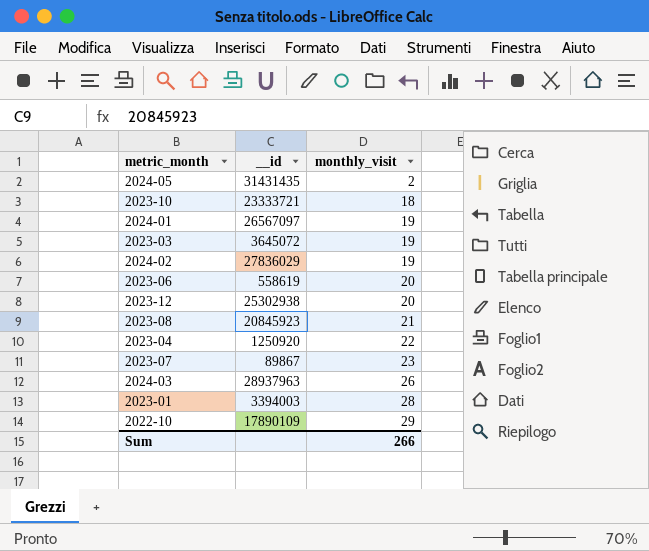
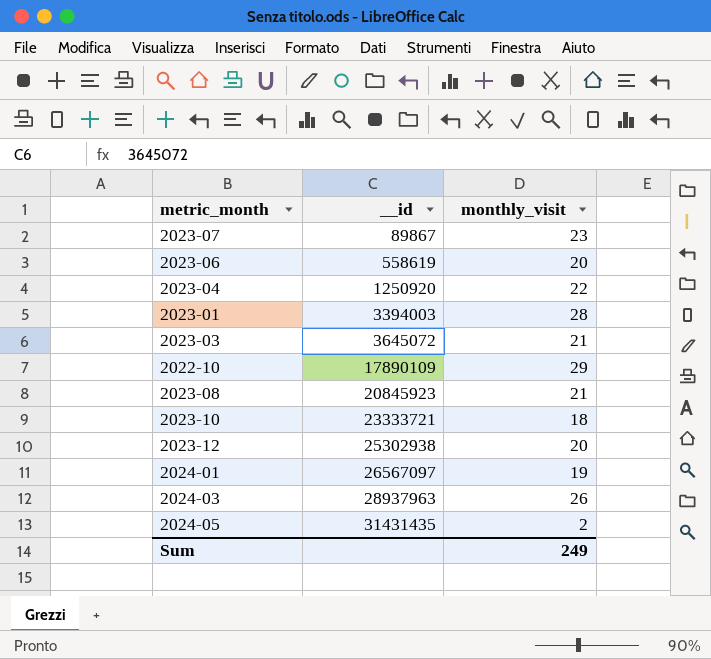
row order: monthly_visit ascending -> __id ascending
row 2024-02: 27836029 | 19 -> none
2023-03 | monthly_visit: 19 -> 21
Sum | monthly_visit: 266 -> 249

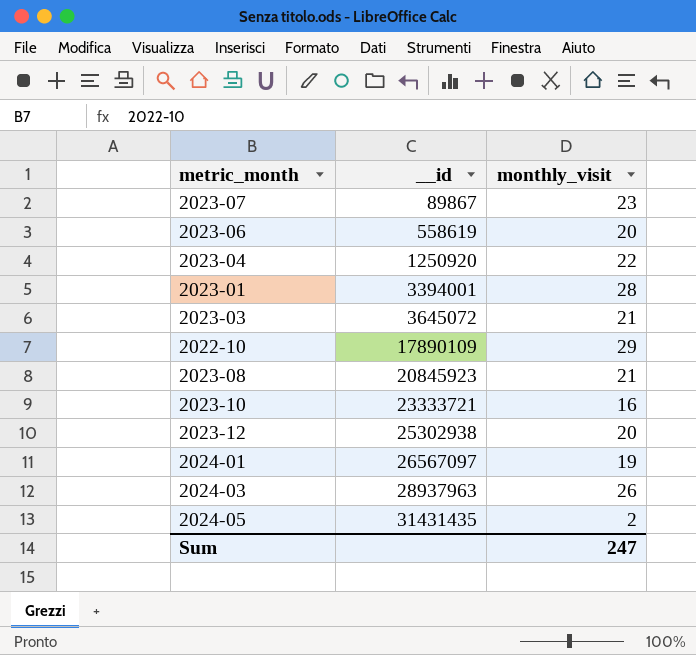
2023-01 | __id: 3394003 -> 3394001
2023-10 | monthly_visit: 18 -> 16
Sum | monthly_visit: 249 -> 247

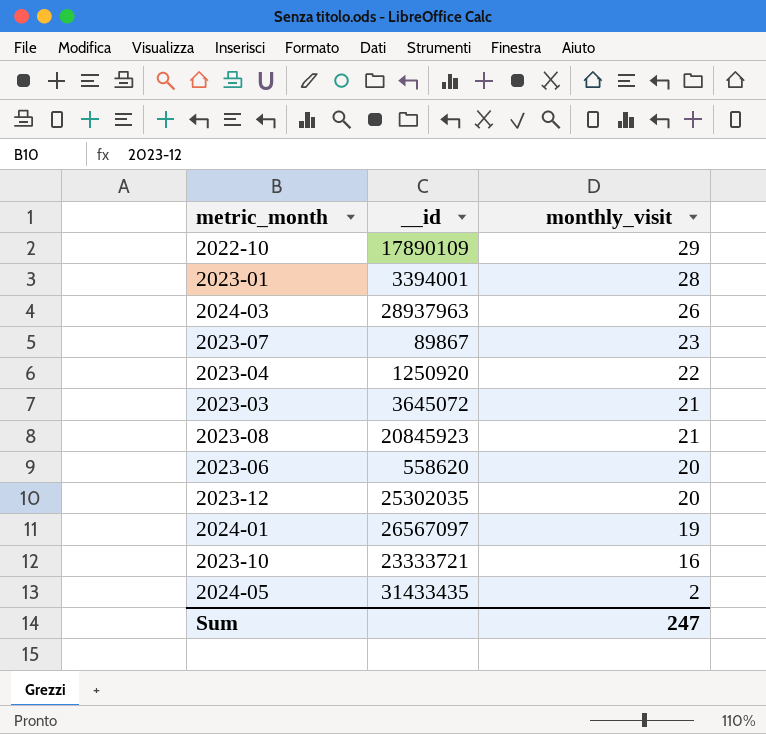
row order: __id ascending -> monthly_visit descending
2023-06 | __id: 558619 -> 558620
2023-12 | __id: 25302938 -> 25302035
2024-05 | __id: 31431435 -> 31433435

